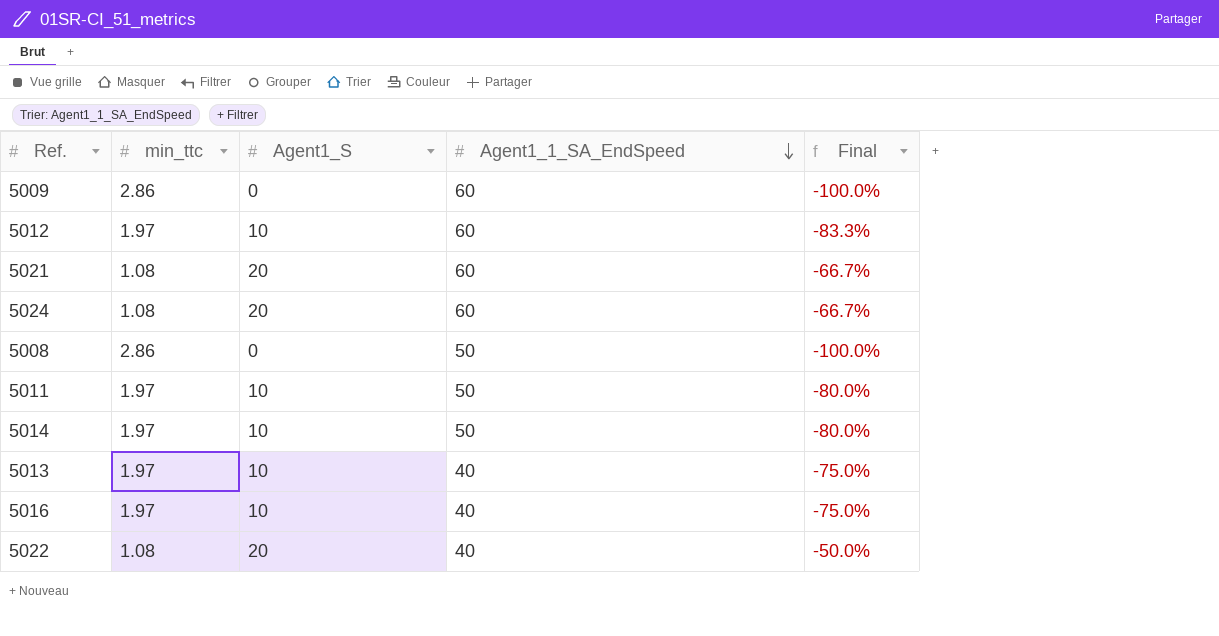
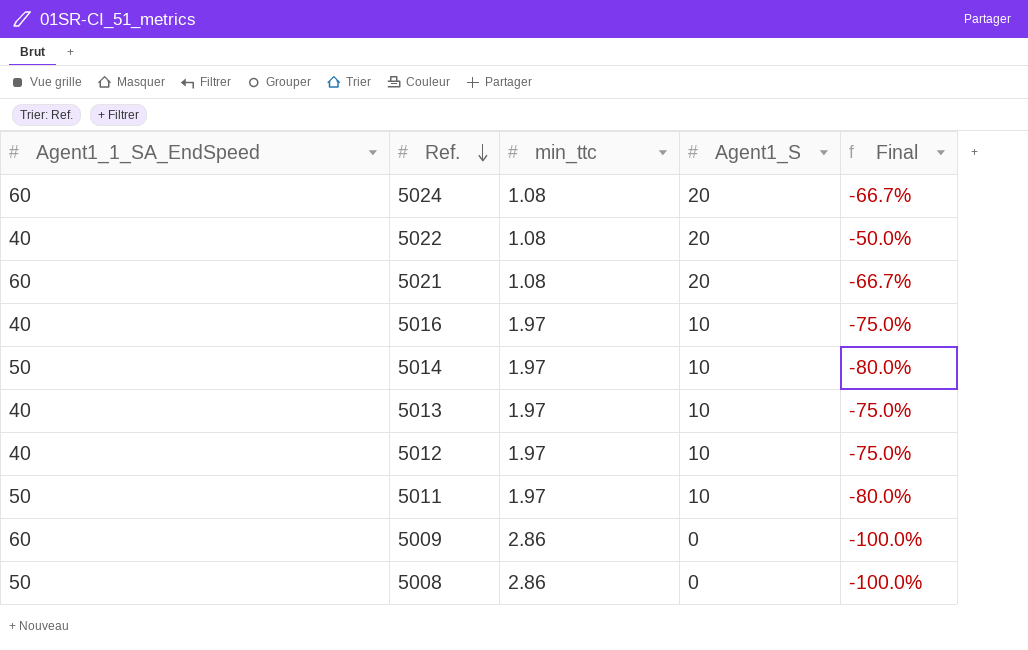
row order: Agent1_1_SA_EndSpeed descending -> Ref. descending
column Agent1_1_SA_EndSpeed | position: 4 -> 1
5012 | Agent1_1_SA_EndSpeed: 60 -> 40
5012 | Final: -83.3% -> -75.0%

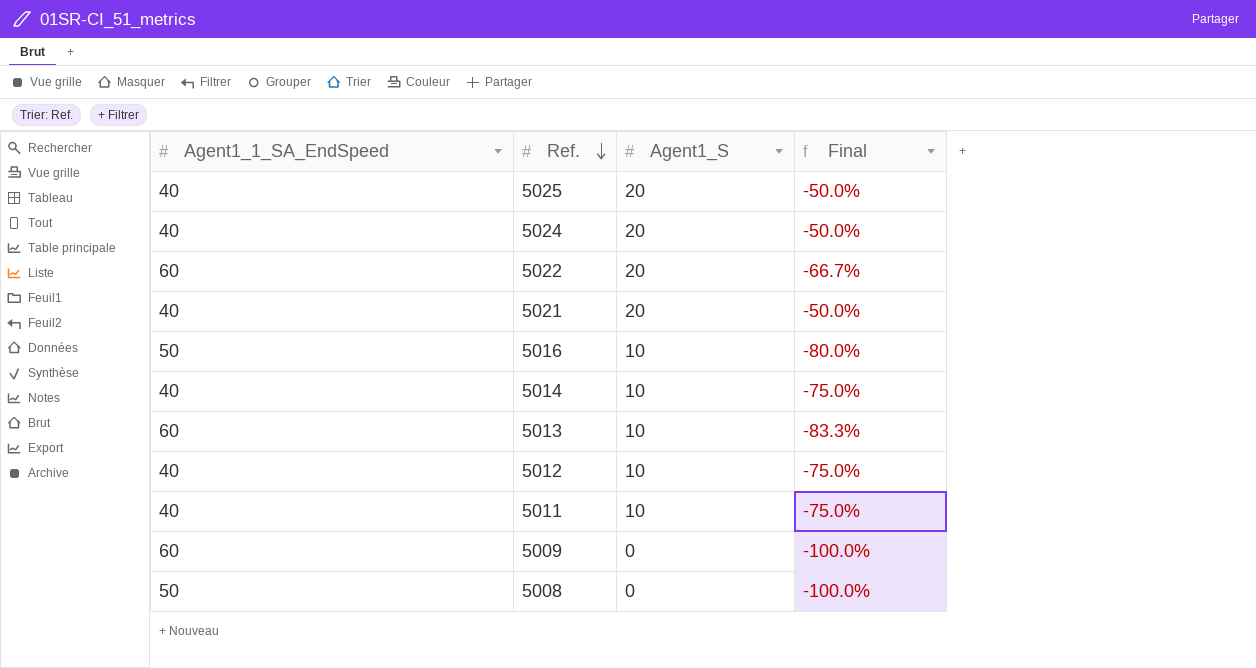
column min_ttc | position: 3 -> none
row 5025: none -> 40 | 20 | -50.0%
5024 | Agent1_1_SA_EndSpeed: 60 -> 40
5024 | Final: -66.7% -> -50.0%
5022 | Agent1_1_SA_EndSpeed: 40 -> 60
5022 | Final: -50.0% -> -66.7%
5021 | Agent1_1_SA_EndSpeed: 60 -> 40
5021 | Final: -66.7% -> -50.0%
5016 | Agent1_1_SA_EndSpeed: 40 -> 50
5016 | Final: -75.0% -> -80.0%
5014 | Agent1_1_SA_EndSpeed: 50 -> 40
5014 | Final: -80.0% -> -75.0%
5013 | Agent1_1_SA_EndSpeed: 40 -> 60
5013 | Final: -75.0% -> -83.3%
5011 | Agent1_1_SA_EndSpeed: 50 -> 40
5011 | Final: -80.0% -> -75.0%

